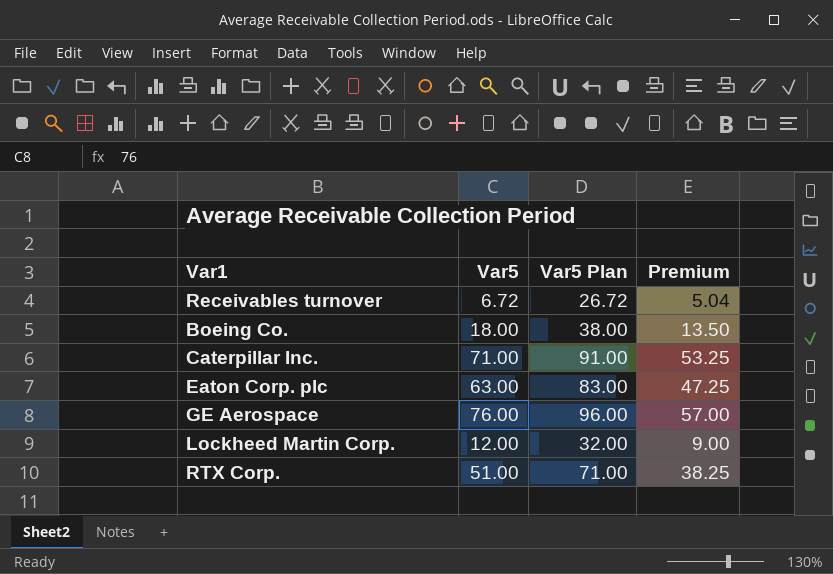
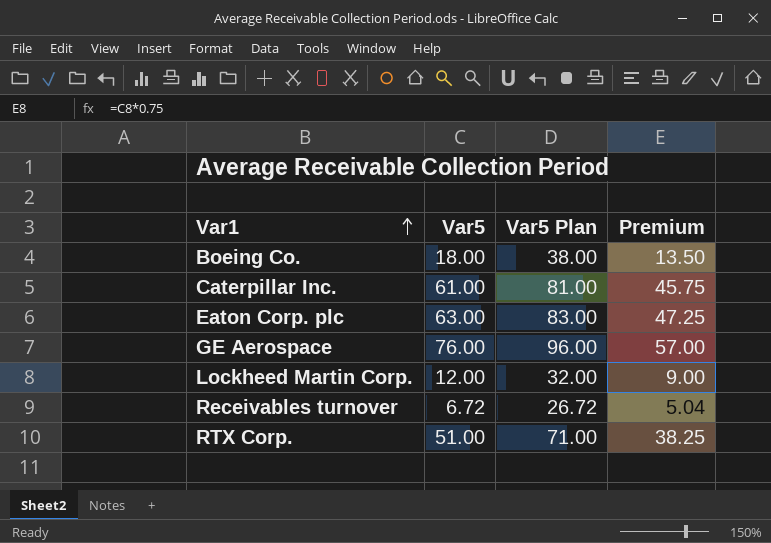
row order: none -> Var1 ascending
Caterpillar Inc. | Var5: 71.00 -> 61.00
Caterpillar Inc. | Var5 Plan: 91.00 -> 81.00
Caterpillar Inc. | Premium: 53.25 -> 45.75

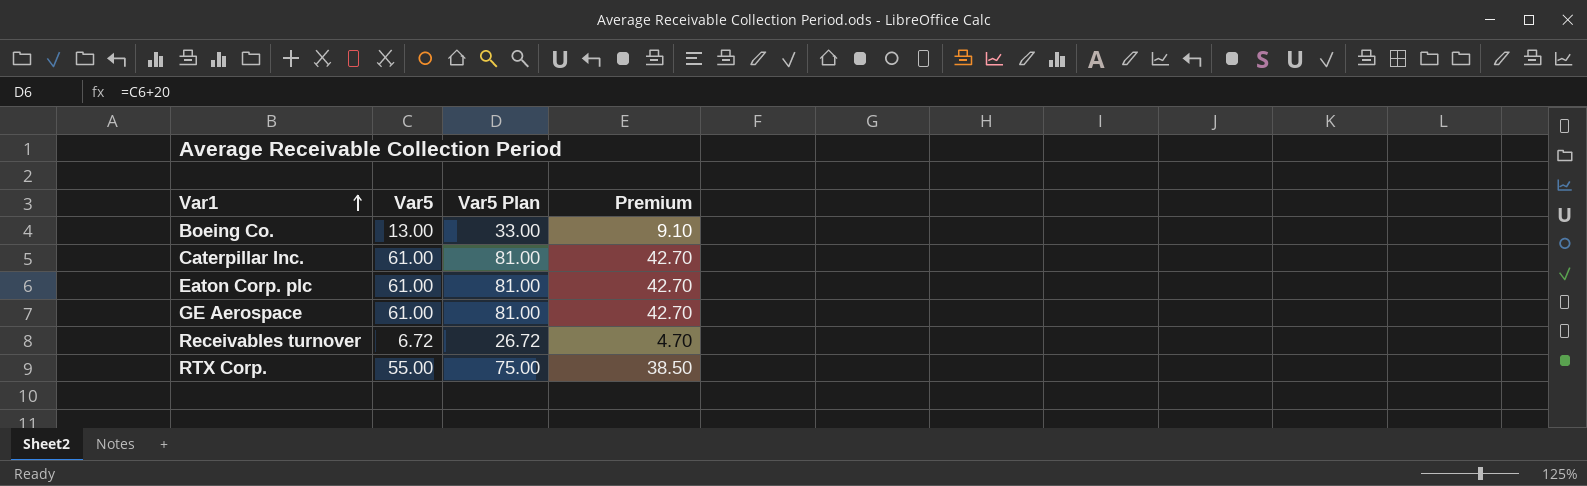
column Premium | formula: [Var5] * 0.75 -> [Var5] * 0.7
row Lockheed Martin Corp.: 12.00 | 32.00 | 9.00 -> none
Boeing Co. | Var5: 18.00 -> 13.00
Boeing Co. | Var5 Plan: 38.00 -> 33.00
Eaton Corp. plc | Var5: 63.00 -> 61.00
Eaton Corp. plc | Var5 Plan: 83.00 -> 81.00
GE Aerospace | Var5: 76.00 -> 61.00
GE Aerospace | Var5 Plan: 96.00 -> 81.00
RTX Corp. | Var5: 51.00 -> 55.00
RTX Corp. | Var5 Plan: 71.00 -> 75.00

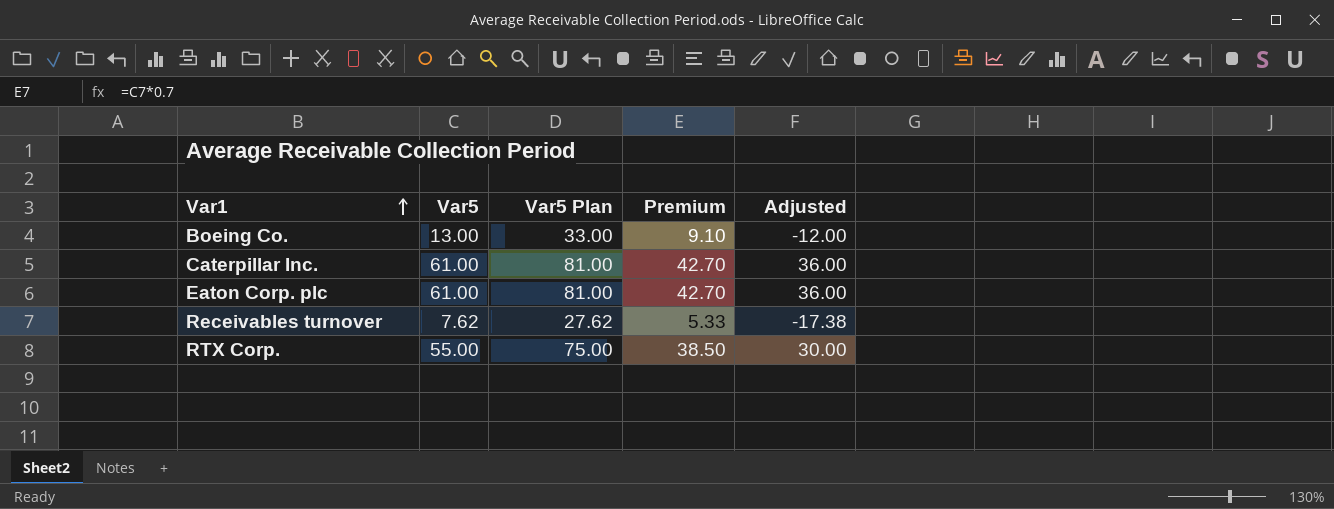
column Adjusted | formula: none -> [Var5] - 25
row GE Aerospace: 61.00 | 81.00 | 42.70 -> none
Receivables turnover | Var5: 6.72 -> 7.62
Receivables turnover | Var5 Plan: 26.72 -> 27.62
Receivables turnover | Premium: 4.70 -> 5.33

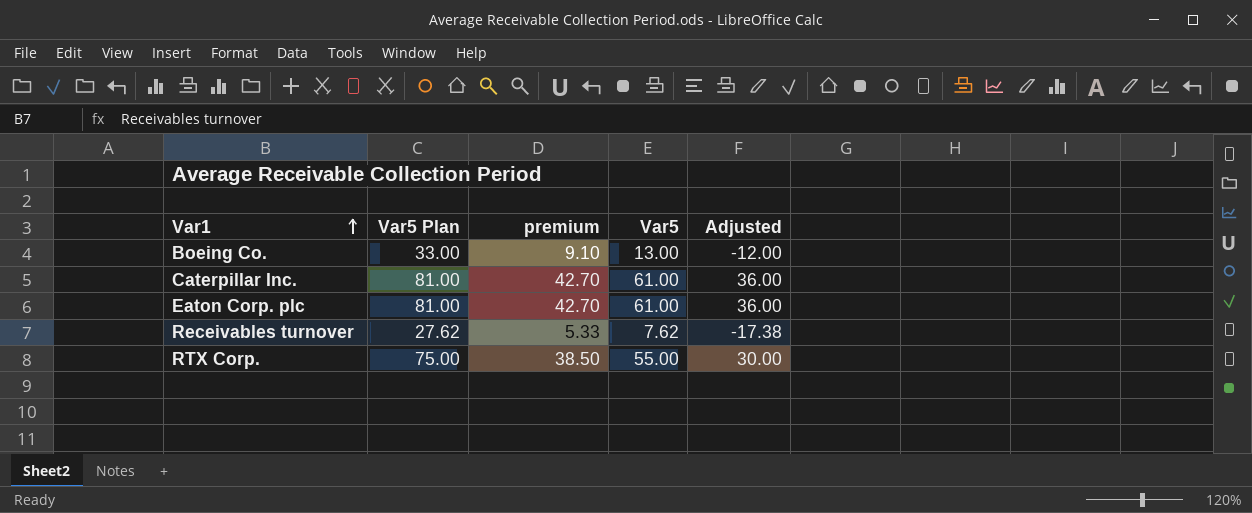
column name: Premium -> premium
column Var5 | position: 2 -> 4

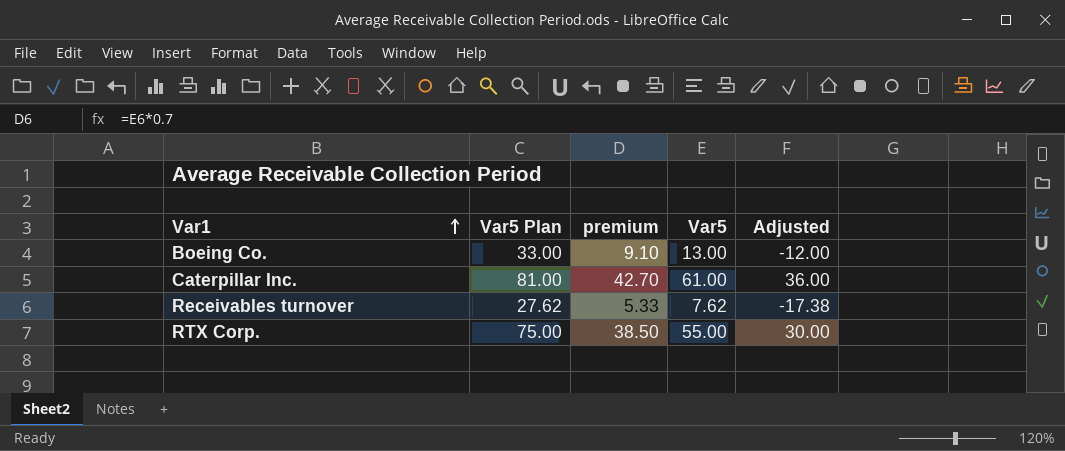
row Eaton Corp. plc: 81.00 | 42.70 | 61.00 | 36.00 -> none

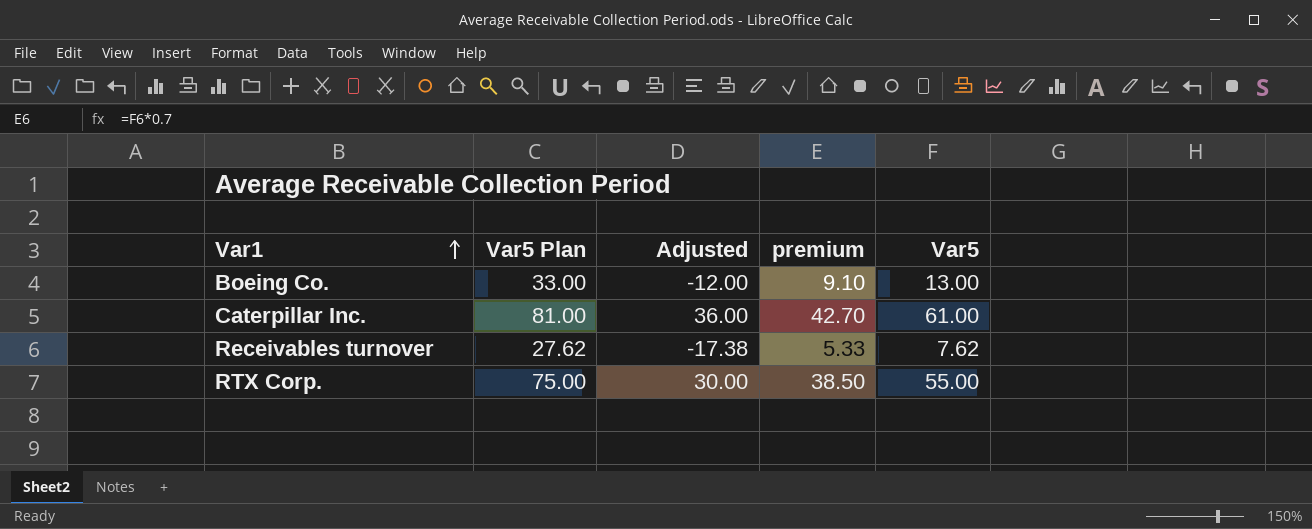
column Adjusted | position: 5 -> 3

